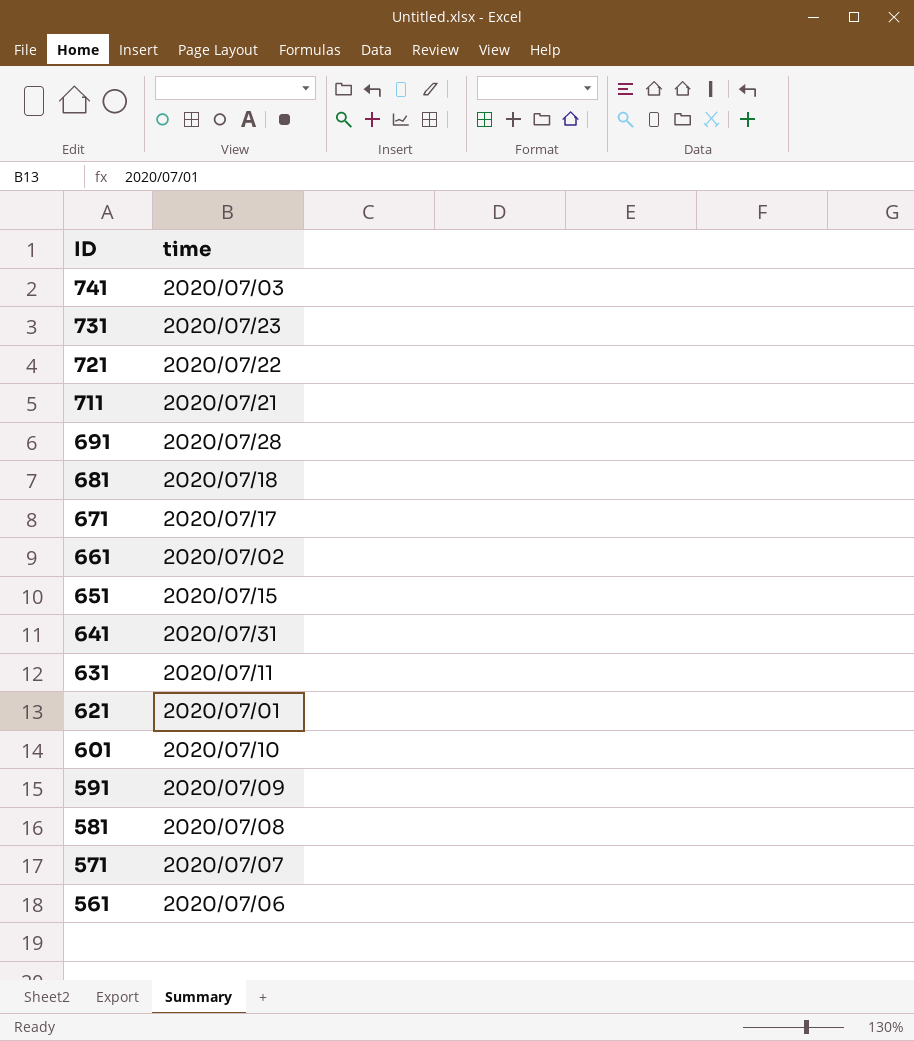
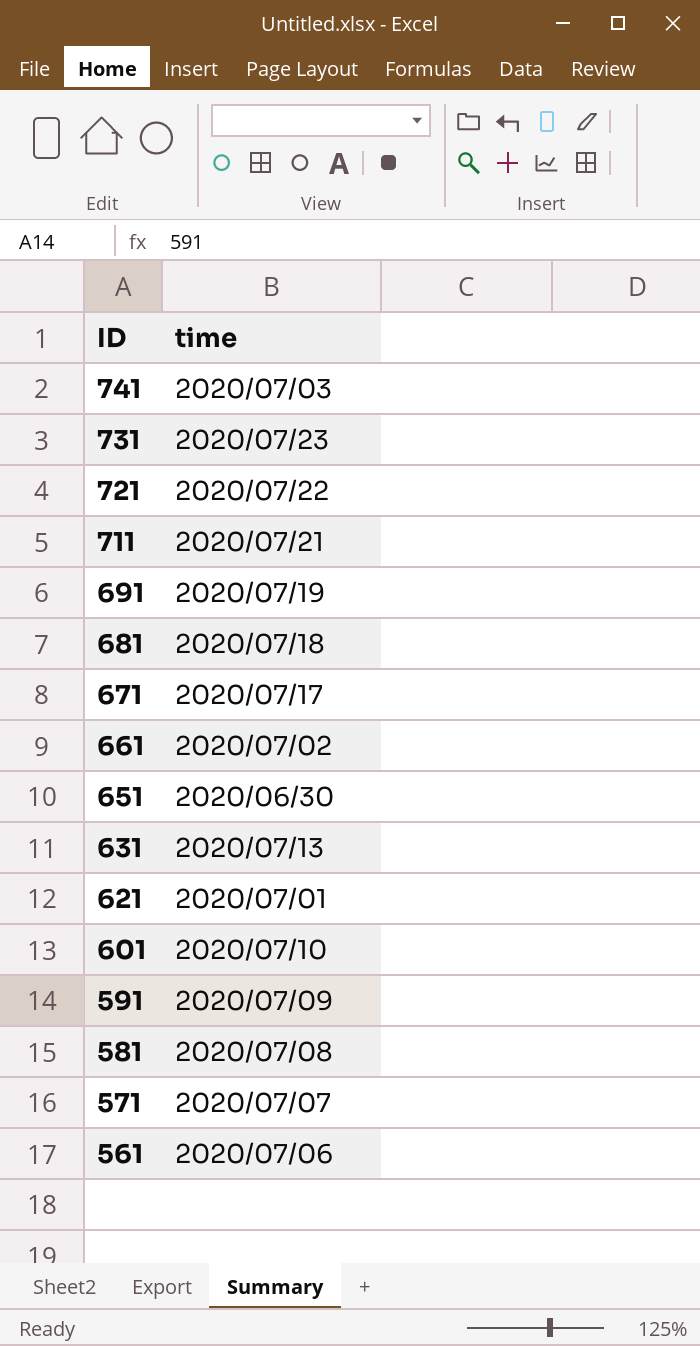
row 641: 2020/07/31 -> none
691 | time: 2020/07/28 -> 2020/07/19
651 | time: 2020/07/15 -> 2020/06/30
631 | time: 2020/07/11 -> 2020/07/13

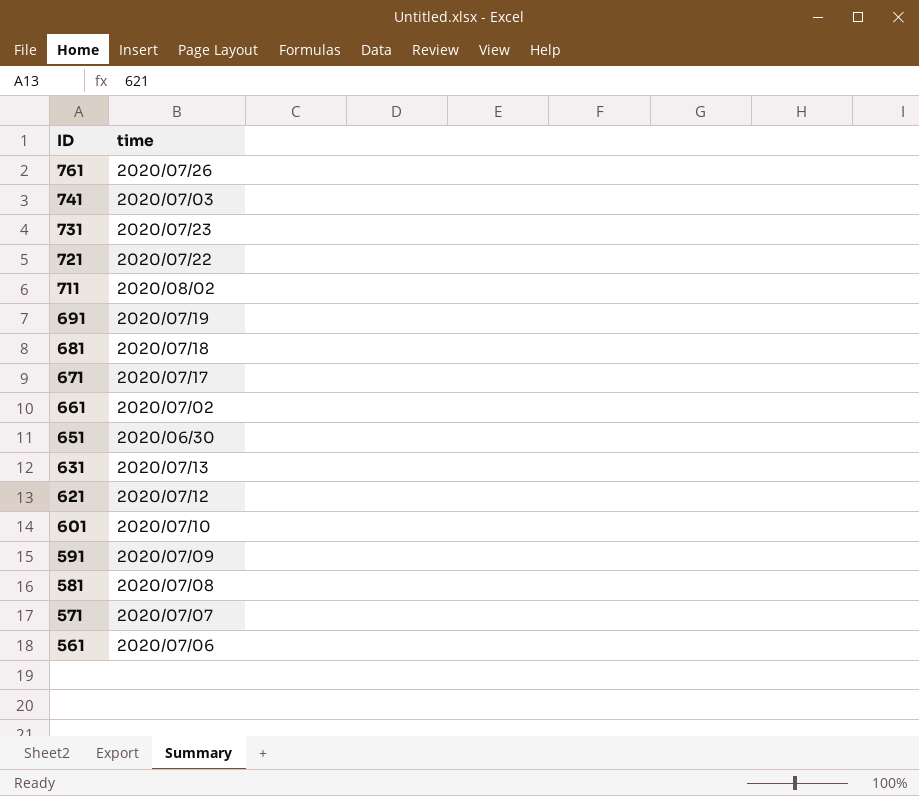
row 761: none -> 2020/07/26
711 | time: 2020/07/21 -> 2020/08/02
621 | time: 2020/07/01 -> 2020/07/12

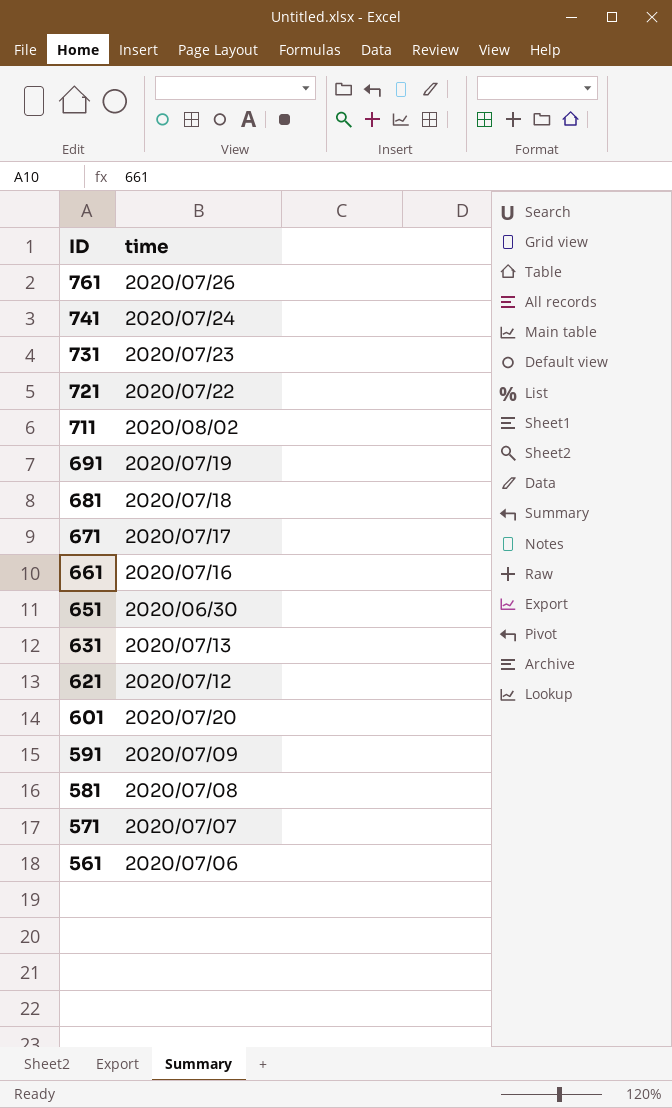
741 | time: 2020/07/03 -> 2020/07/24
661 | time: 2020/07/02 -> 2020/07/16
601 | time: 2020/07/10 -> 2020/07/20

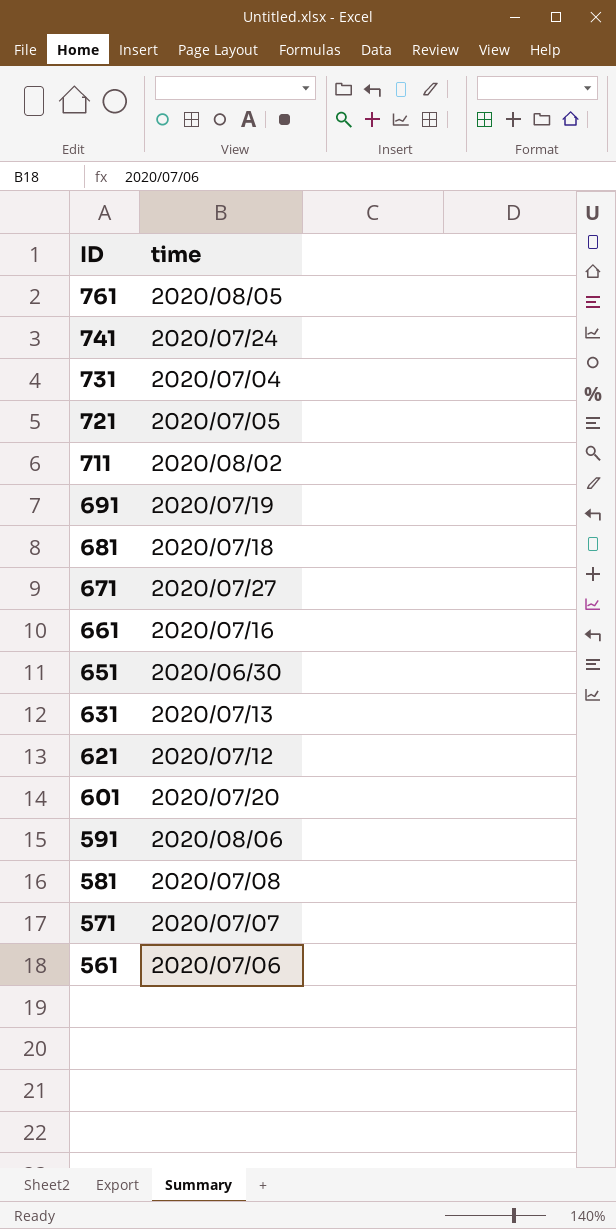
761 | time: 2020/07/26 -> 2020/08/05
731 | time: 2020/07/23 -> 2020/07/04
721 | time: 2020/07/22 -> 2020/07/05
671 | time: 2020/07/17 -> 2020/07/27
591 | time: 2020/07/09 -> 2020/08/06

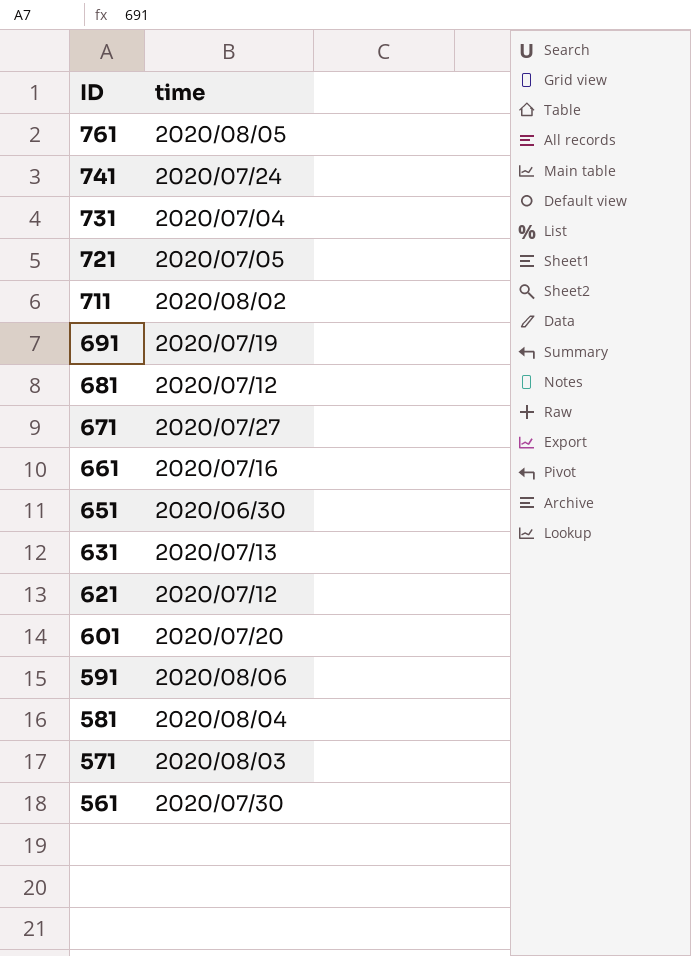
681 | time: 2020/07/18 -> 2020/07/12
581 | time: 2020/07/08 -> 2020/08/04
571 | time: 2020/07/07 -> 2020/08/03
561 | time: 2020/07/06 -> 2020/07/30

